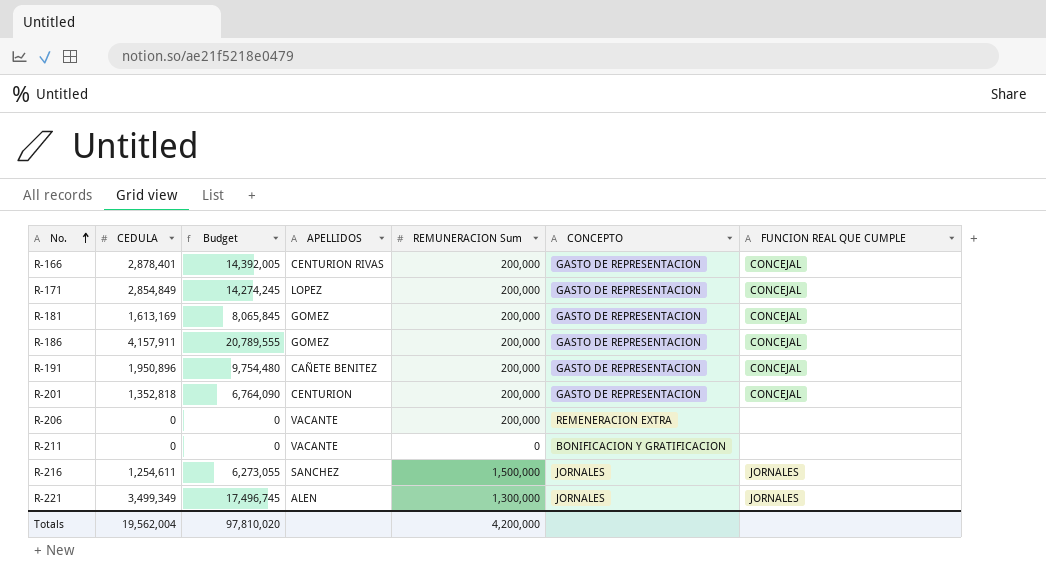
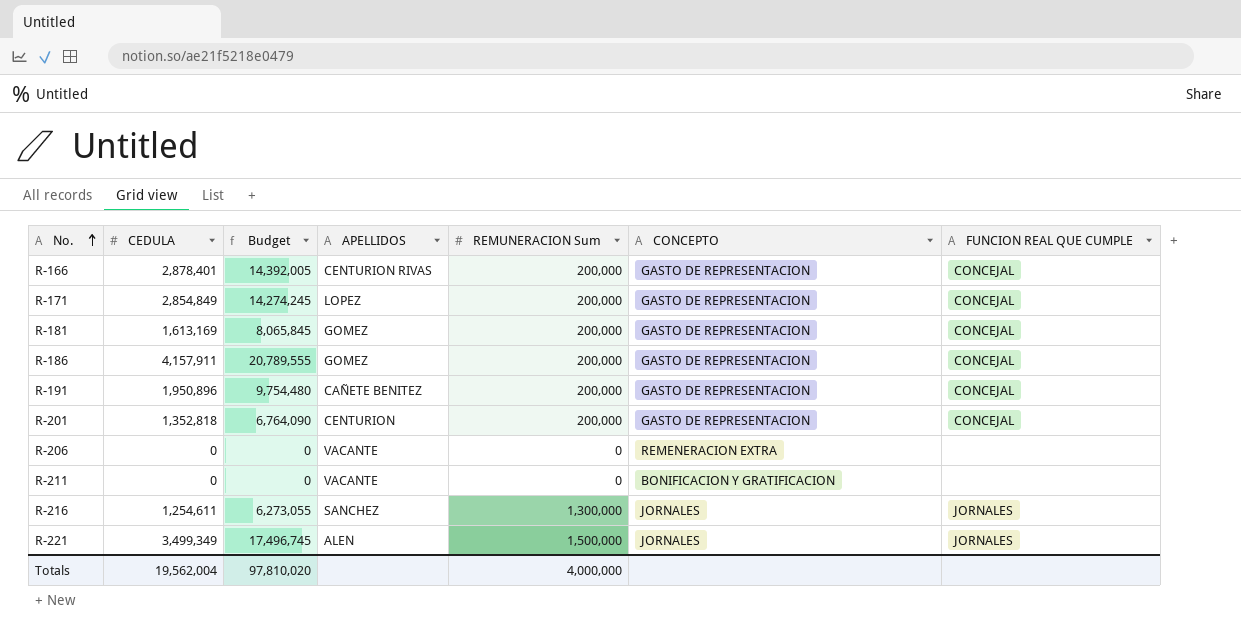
R-206 | REMUNERACION Sum: 200,000 -> 0
R-216 | REMUNERACION Sum: 1,500,000 -> 1,300,000
R-221 | REMUNERACION Sum: 1,300,000 -> 1,500,000
Totals | REMUNERACION Sum: 4,200,000 -> 4,000,000

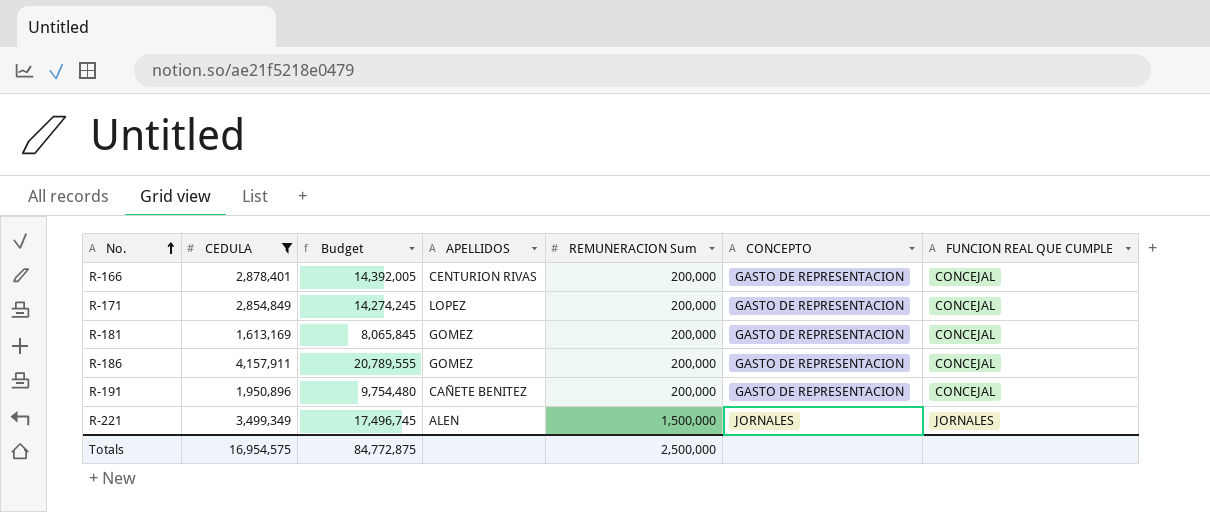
filter: none -> CEDULA >= 1,613,169
Totals | CEDULA: 19,562,004 -> 16,954,575
Totals | Budget: 97,810,020 -> 84,772,875
Totals | REMUNERACION Sum: 4,000,000 -> 2,500,000

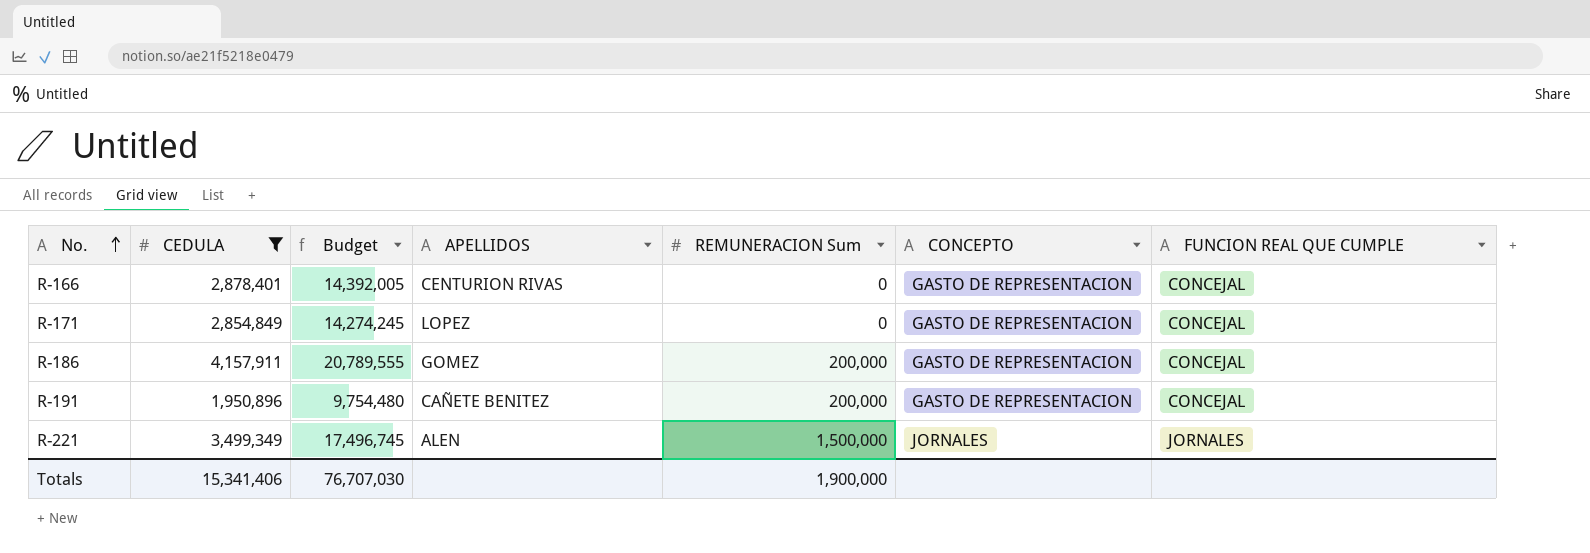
row R-181: 1,613,169 | 8,065,845 | GOMEZ | 200,000 | GASTO DE REPRESENTACION | CONCEJAL -> none
R-166 | REMUNERACION Sum: 200,000 -> 0
R-171 | REMUNERACION Sum: 200,000 -> 0
Totals | CEDULA: 16,954,575 -> 15,341,406
Totals | Budget: 84,772,875 -> 76,707,030
Totals | REMUNERACION Sum: 2,500,000 -> 1,900,000

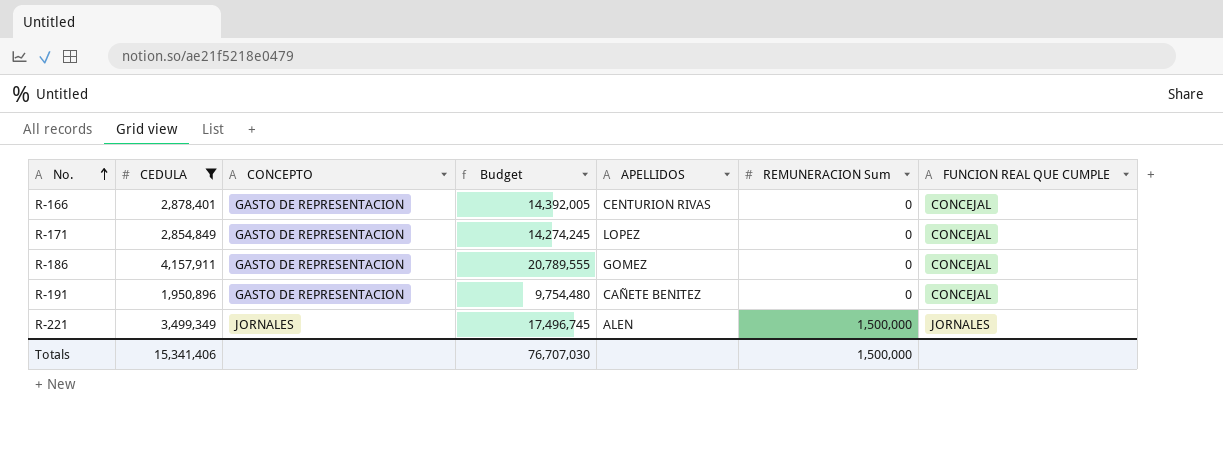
column CONCEPTO | position: 6 -> 3
R-186 | REMUNERACION Sum: 200,000 -> 0
R-191 | REMUNERACION Sum: 200,000 -> 0
Totals | REMUNERACION Sum: 1,900,000 -> 1,500,000

